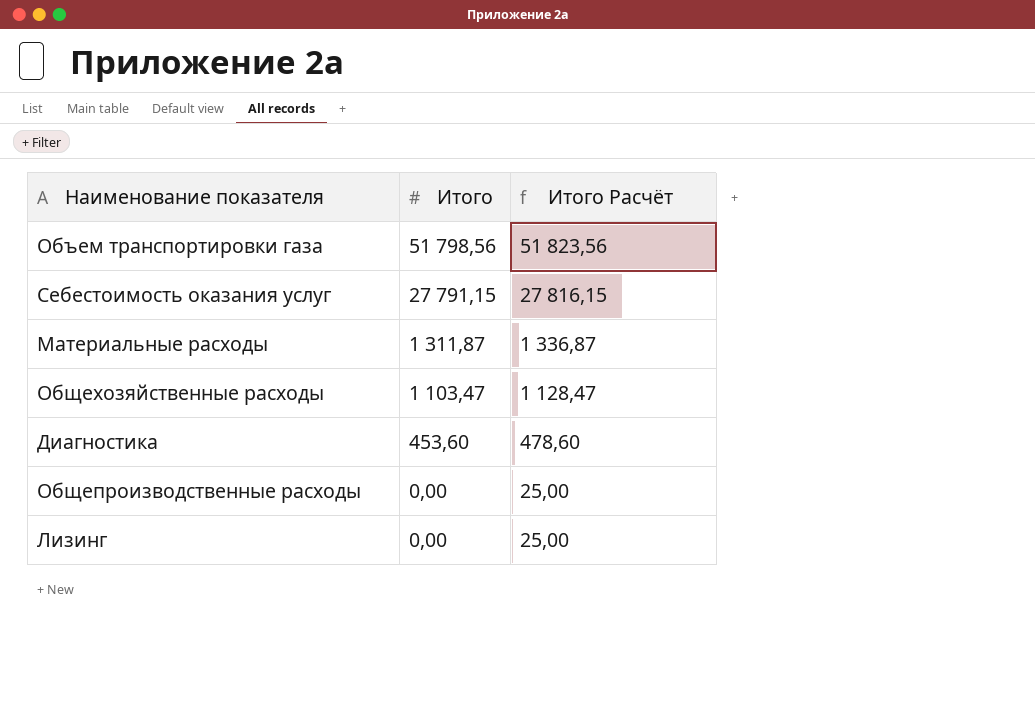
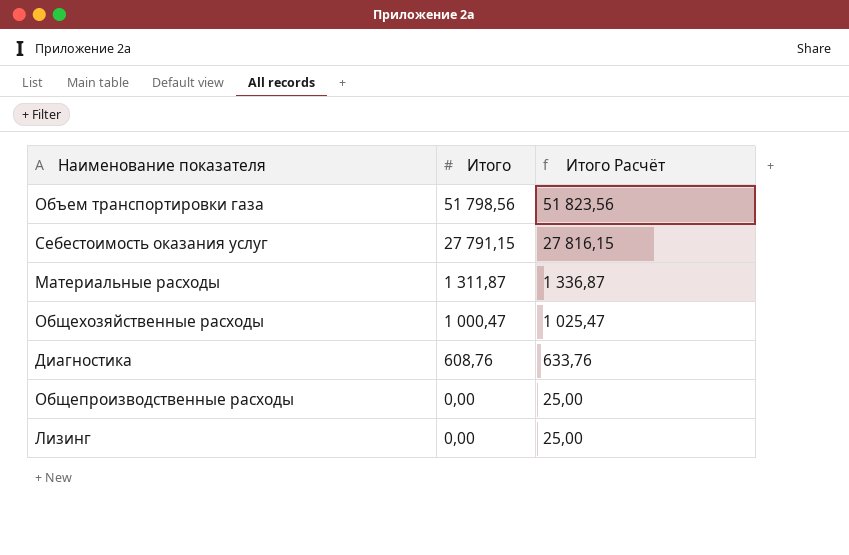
Общехозяйственные расходы | Итого: 1 103,47 -> 1 000,47
Общехозяйственные расходы | Итого Расчёт: 1 128,47 -> 1 025,47
Диагностика | Итого: 453,60 -> 608,76
Диагностика | Итого Расчёт: 478,60 -> 633,76

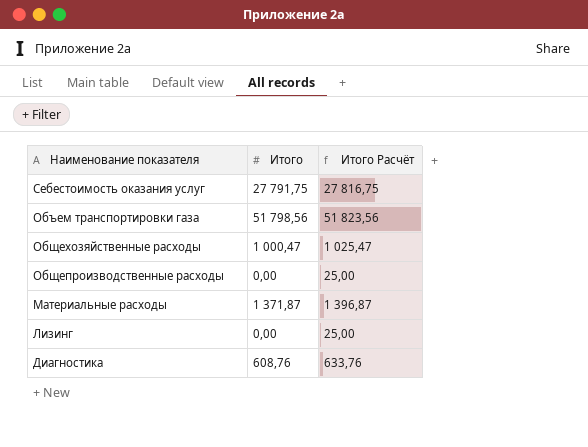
row order: Итого descending -> Наименование показателя descending
Себестоимость оказания услуг | Итого: 27 791,15 -> 27 791,75
Себестоимость оказания услуг | Итого Расчёт: 27 816,15 -> 27 816,75
Материальные расходы | Итого: 1 311,87 -> 1 371,87
Материальные расходы | Итого Расчёт: 1 336,87 -> 1 396,87

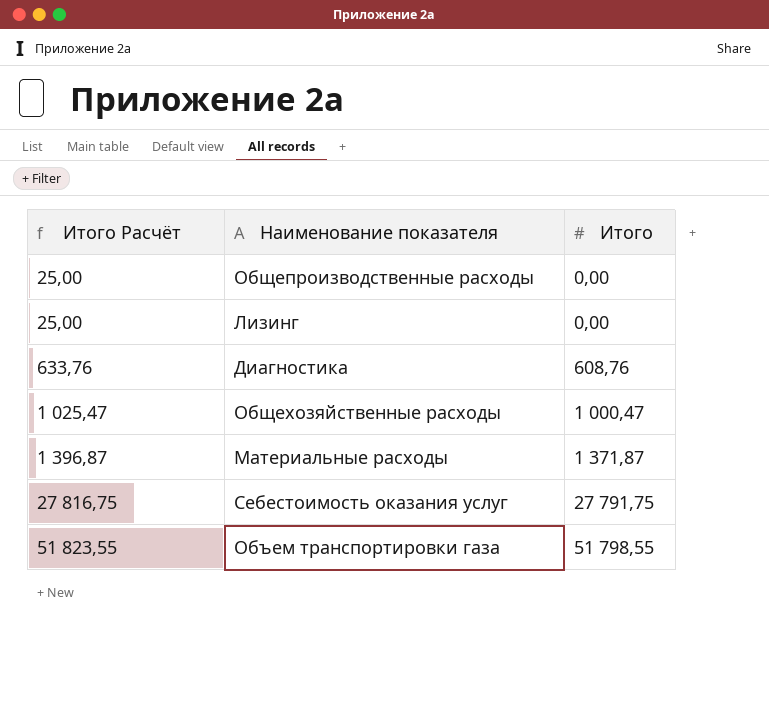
row order: Наименование показателя descending -> Итого Расчёт ascending
column Итого Расчёт | position: 3 -> 1
Объем транспортировки газа | Итого Расчёт: 51 823,56 -> 51 823,55
Объем транспортировки газа | Итого: 51 798,56 -> 51 798,55

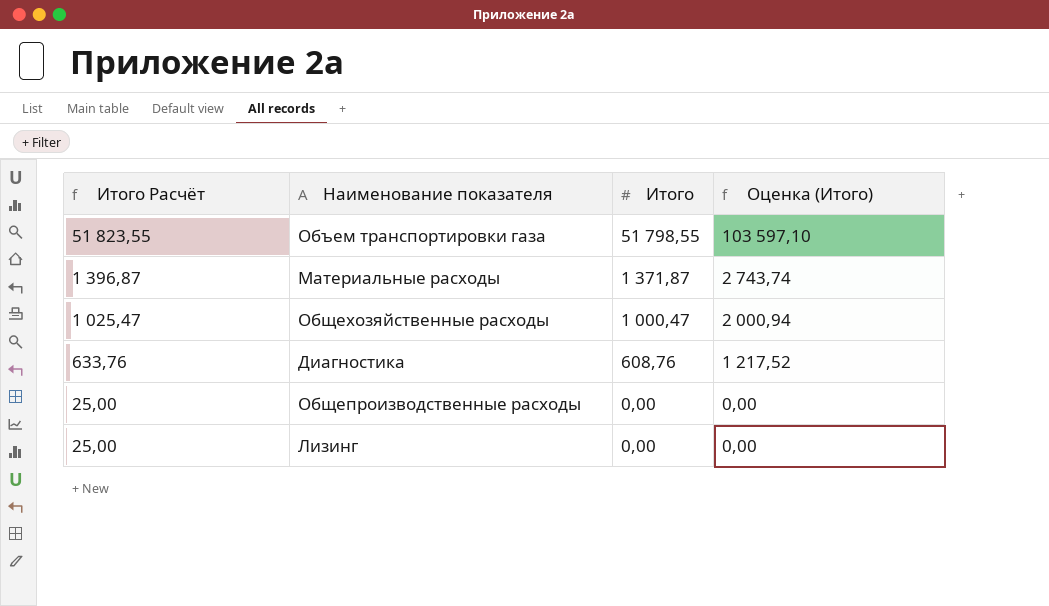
row order: Итого Расчёт ascending -> Итого Расчёт descending
column Оценка (Итого) | formula: none -> [Итого] * 2
row Себестоимость оказания услуг: 27 816,75 | 27 791,75 -> none

